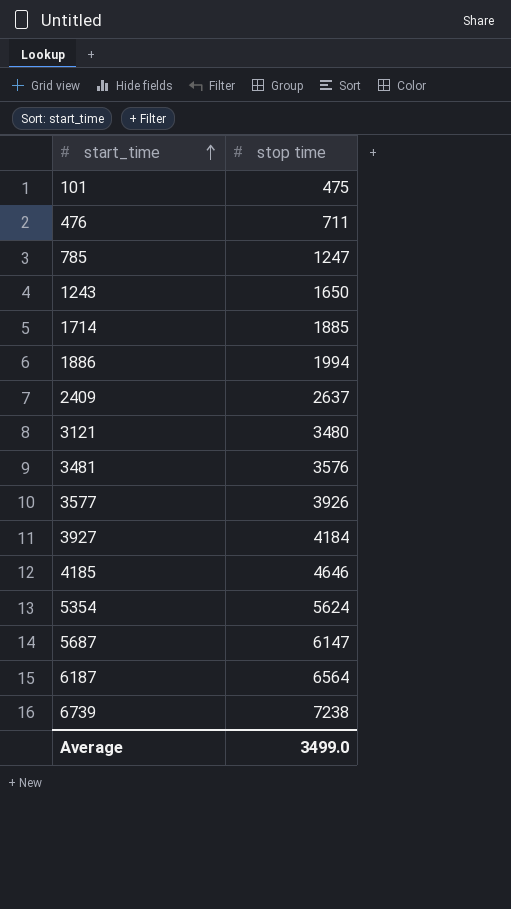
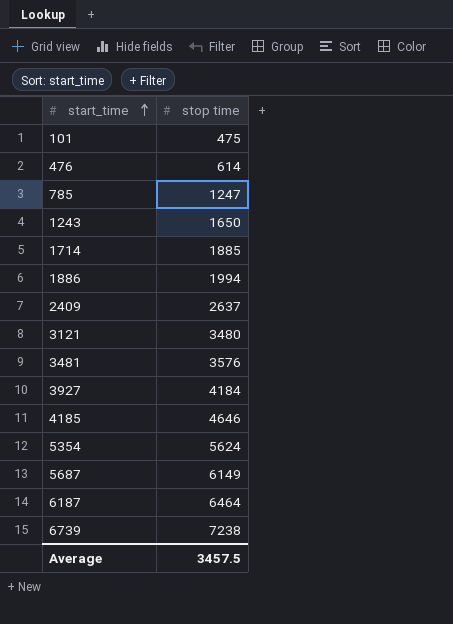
row 3577: 3926 -> none
476 | stop time: 711 -> 614
5687 | stop time: 6147 -> 6149
6187 | stop time: 6564 -> 6464
Average | stop time: 3499.0 -> 3457.5

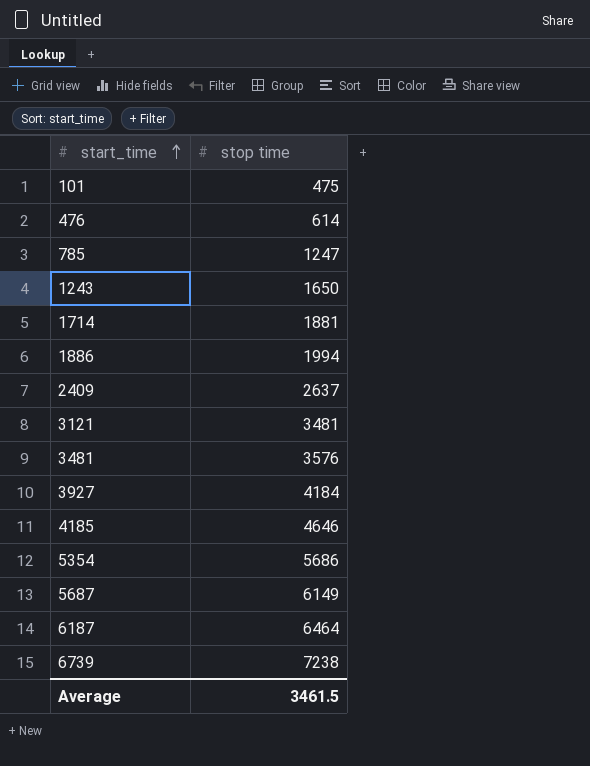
1714 | stop time: 1885 -> 1881
3121 | stop time: 3480 -> 3481
5354 | stop time: 5624 -> 5686
Average | stop time: 3457.5 -> 3461.5

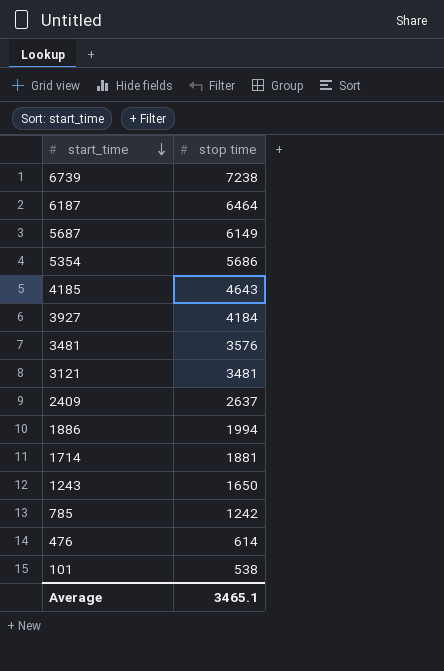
row order: start_time ascending -> start_time descending
4185 | stop time: 4646 -> 4643
785 | stop time: 1247 -> 1242
101 | stop time: 475 -> 538
Average | stop time: 3461.5 -> 3465.1

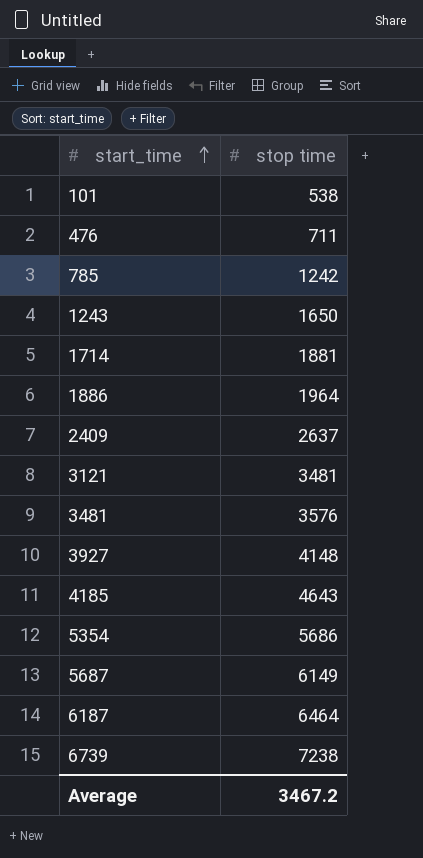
row order: start_time descending -> start_time ascending
476 | stop time: 614 -> 711
1886 | stop time: 1994 -> 1964
3927 | stop time: 4184 -> 4148
Average | stop time: 3465.1 -> 3467.2

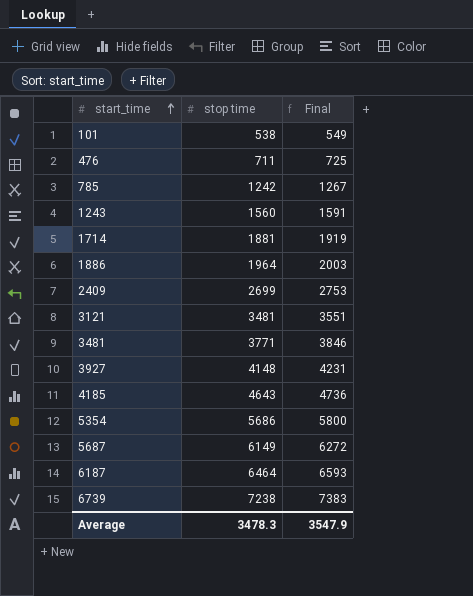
column Final | formula: none -> [stop time] * 1.02
1243 | stop time: 1650 -> 1560
2409 | stop time: 2637 -> 2699
3481 | stop time: 3576 -> 3771
Average | stop time: 3467.2 -> 3478.3

